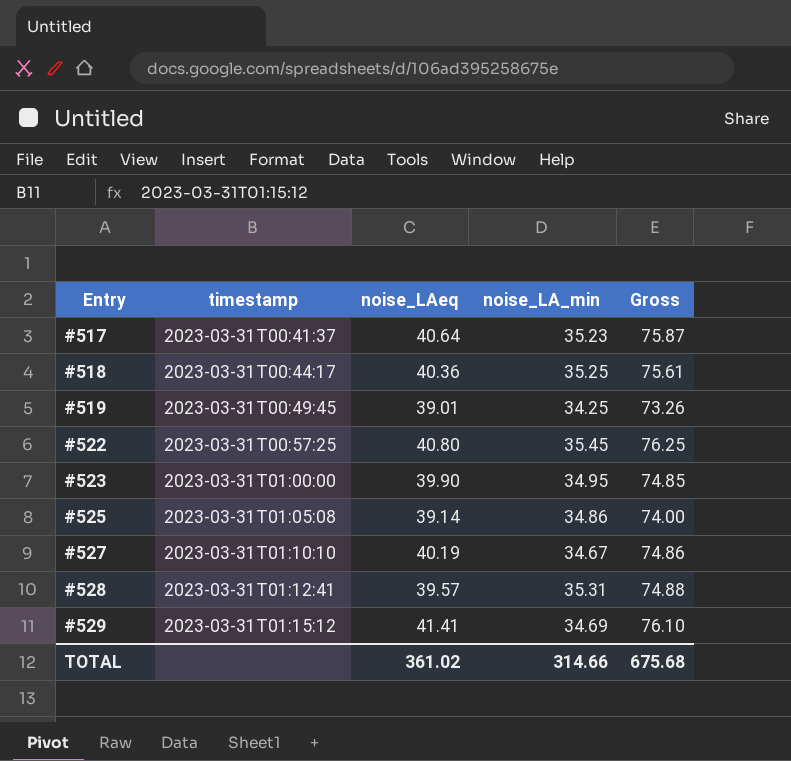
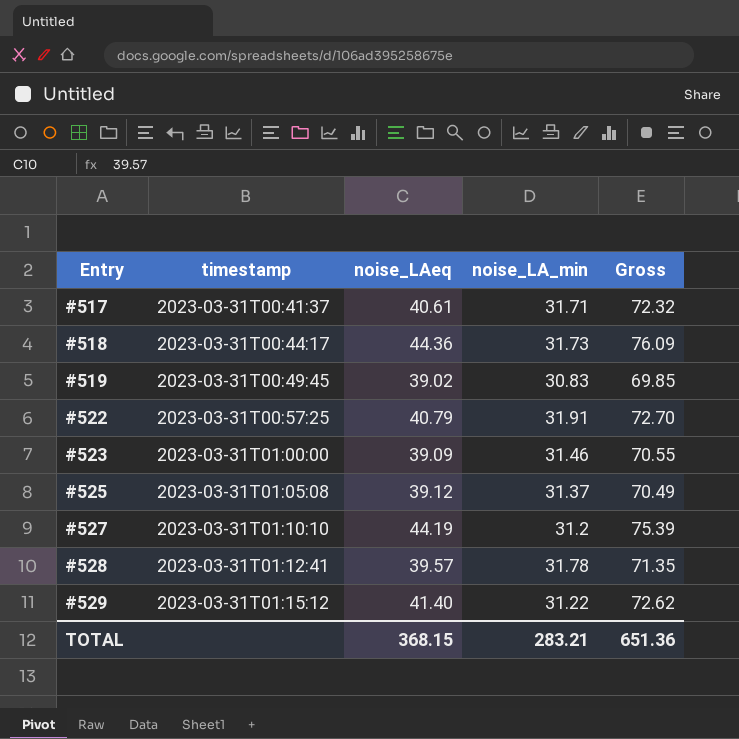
#517 | noise_LAeq: 40.64 -> 40.61
#517 | noise_LA_min: 35.23 -> 31.71
#517 | Gross: 75.87 -> 72.32
#518 | noise_LAeq: 40.36 -> 44.36
#518 | noise_LA_min: 35.25 -> 31.73
#518 | Gross: 75.61 -> 76.09
#519 | noise_LAeq: 39.01 -> 39.02
#519 | noise_LA_min: 34.25 -> 30.83
#519 | Gross: 73.26 -> 69.85
#522 | noise_LAeq: 40.80 -> 40.79
#522 | noise_LA_min: 35.45 -> 31.91
#522 | Gross: 76.25 -> 72.70
#523 | noise_LAeq: 39.90 -> 39.09
#523 | noise_LA_min: 34.95 -> 31.46
#523 | Gross: 74.85 -> 70.55
#525 | noise_LAeq: 39.14 -> 39.12
#525 | noise_LA_min: 34.86 -> 31.37
#525 | Gross: 74.00 -> 70.49
#527 | noise_LAeq: 40.19 -> 44.19
#527 | noise_LA_min: 34.67 -> 31.2
#527 | Gross: 74.86 -> 75.39
#528 | noise_LA_min: 35.31 -> 31.78
#528 | Gross: 74.88 -> 71.35
#529 | noise_LAeq: 41.41 -> 41.40
#529 | noise_LA_min: 34.69 -> 31.22
#529 | Gross: 76.10 -> 72.62
TOTAL | noise_LAeq: 361.02 -> 368.15
TOTAL | noise_LA_min: 314.66 -> 283.21
TOTAL | Gross: 675.68 -> 651.36

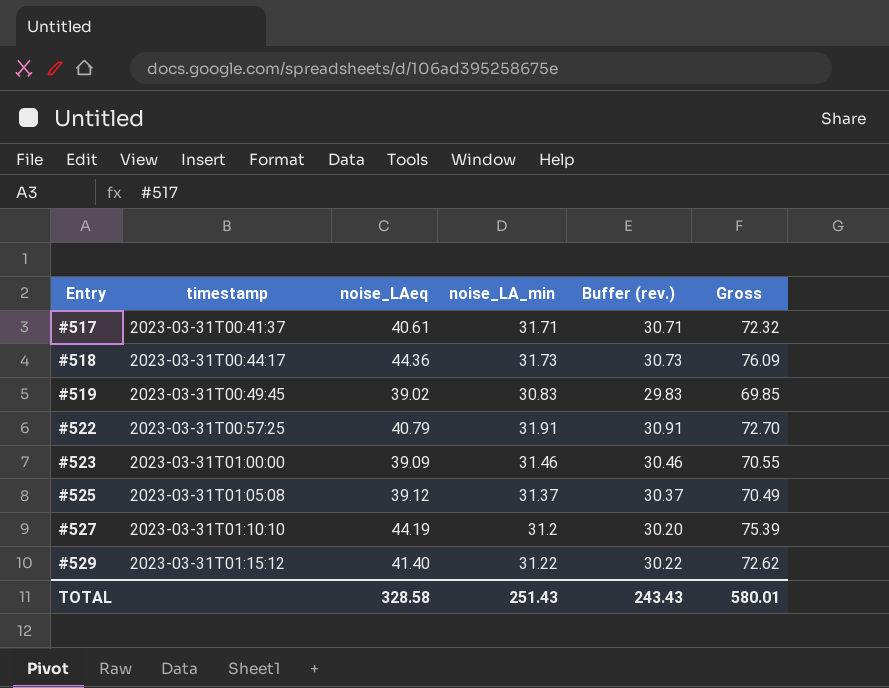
column Buffer (rev.) | formula: none -> [noise_LA_min] - 1
row #528: 2023-03-31T01:12:41 | 39.57 | 31.78 | 71.35 -> none
TOTAL | noise_LAeq: 368.15 -> 328.58
TOTAL | noise_LA_min: 283.21 -> 251.43
TOTAL | Gross: 651.36 -> 580.01

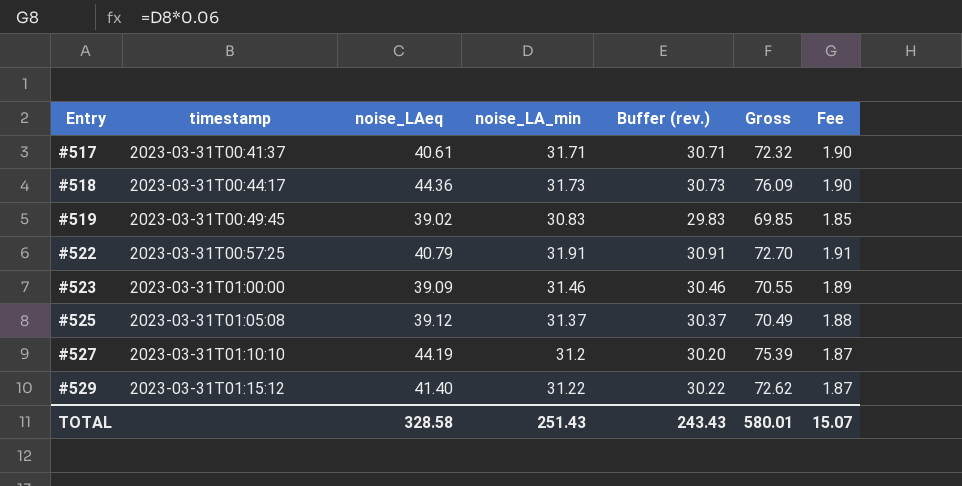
column Fee | formula: none -> [noise_LA_min] * 0.06

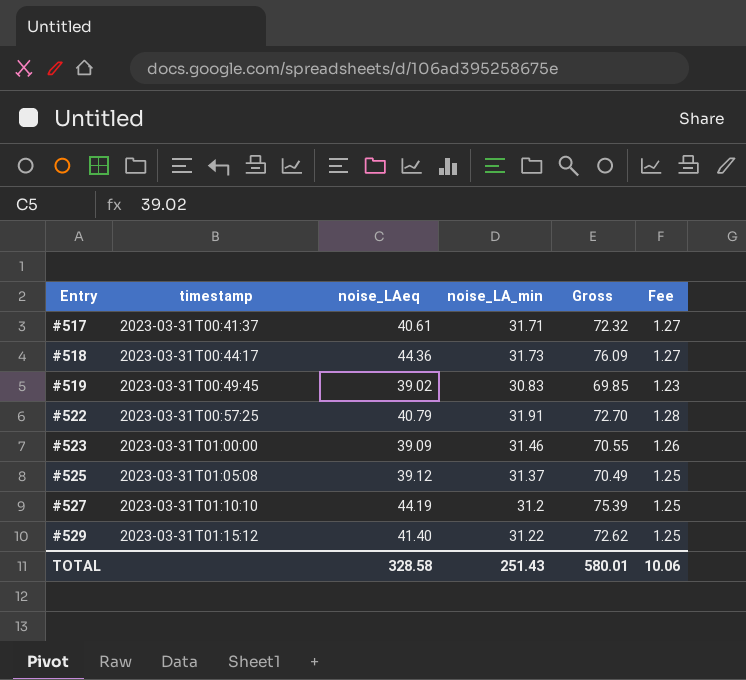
column Buffer (rev.) | formula: [noise_LA_min] - 1 -> none
column Fee | formula: [noise_LA_min] * 0.06 -> [noise_LA_min] * 0.04
TOTAL | Fee: 15.07 -> 10.06

